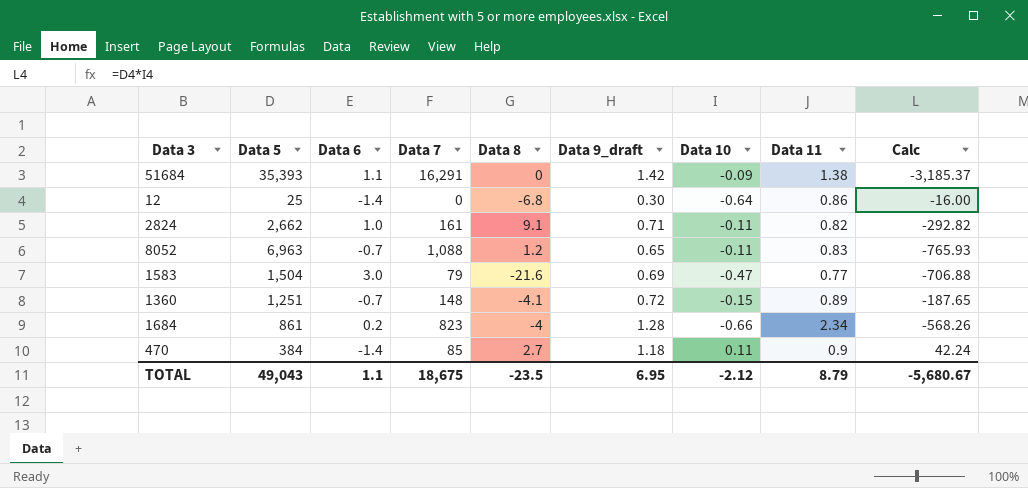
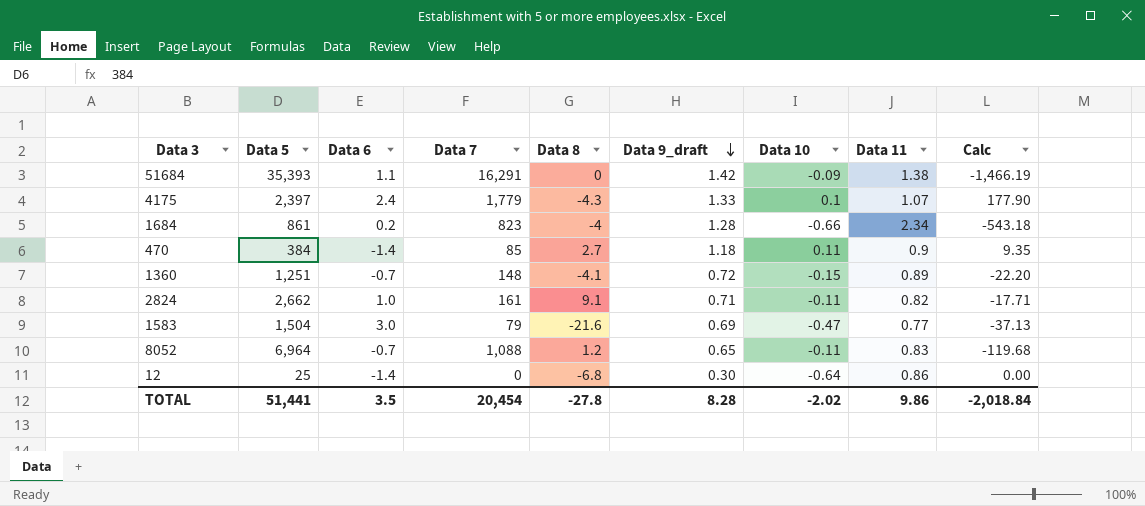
row order: none -> Data 9_draft descending
column Calc | formula: [Data 5] * [Data 10] -> [Data 7] * [Data 10]
row 4175: none -> 2,397 | 2.4 | 1,779 | -4.3 | 1.33 | 0.1 | 1.07 | 177.90
8052 | Data 5: 6,963 -> 6,964
TOTAL | Data 5: 49,043 -> 51,441
TOTAL | Data 6: 1.1 -> 3.5
TOTAL | Data 7: 18,675 -> 20,454
TOTAL | Data 8: -23.5 -> -27.8
TOTAL | Data 9_draft: 6.95 -> 8.28
TOTAL | Data 10: -2.12 -> -2.02
TOTAL | Data 11: 8.79 -> 9.86
TOTAL | Calc: -5,680.67 -> -2,018.84

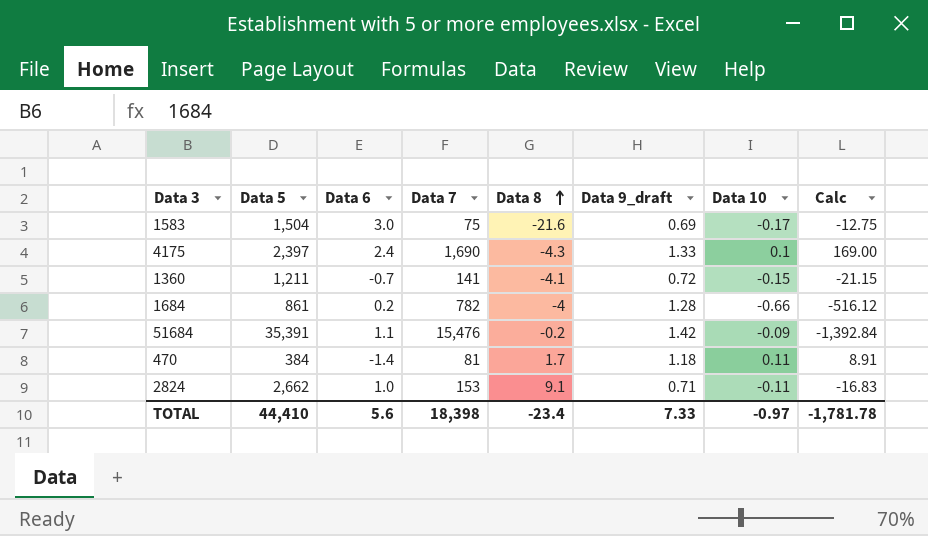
row order: Data 9_draft descending -> Data 8 ascending
column Data 11 | position: 8 -> none
row 8052: 6,964 | -0.7 | 1,088 | 1.2 | 0.65 | -0.11 | 0.83 | -119.68 -> none
row 12: 25 | -1.4 | 0 | -6.8 | 0.30 | -0.64 | 0.86 | 0.00 -> none
1583 | Data 7: 79 -> 75
1583 | Data 10: -0.47 -> -0.17
1583 | Calc: -37.13 -> -12.75
4175 | Data 7: 1,779 -> 1,690
4175 | Calc: 177.90 -> 169.00
1360 | Data 5: 1,251 -> 1,211
1360 | Data 7: 148 -> 141
1360 | Calc: -22.20 -> -21.15
1684 | Data 7: 823 -> 782
1684 | Calc: -543.18 -> -516.12
51684 | Data 5: 35,393 -> 35,391
51684 | Data 7: 16,291 -> 15,476
51684 | Data 8: 0 -> -0.2
51684 | Calc: -1,466.19 -> -1,392.84
470 | Data 7: 85 -> 81
470 | Data 8: 2.7 -> 1.7
470 | Calc: 9.35 -> 8.91
2824 | Data 7: 161 -> 153
2824 | Calc: -17.71 -> -16.83
TOTAL | Data 5: 51,441 -> 44,410
TOTAL | Data 6: 3.5 -> 5.6
TOTAL | Data 7: 20,454 -> 18,398
TOTAL | Data 8: -27.8 -> -23.4
TOTAL | Data 9_draft: 8.28 -> 7.33
TOTAL | Data 10: -2.02 -> -0.97
TOTAL | Calc: -2,018.84 -> -1,781.78

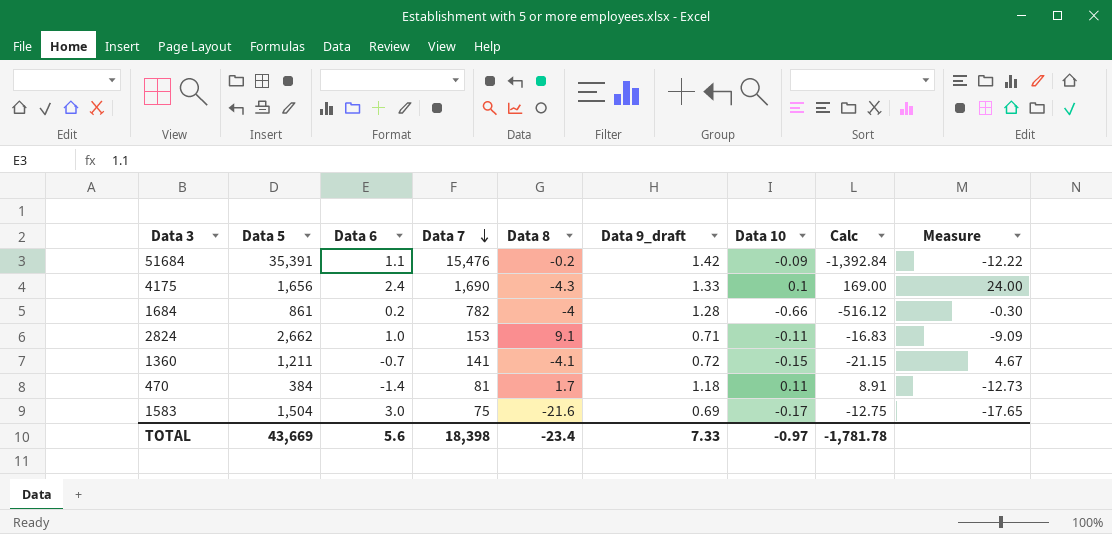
row order: Data 8 ascending -> Data 7 descending
column Measure | formula: none -> [Data 6] / [Data 10]
4175 | Data 5: 2,397 -> 1,656
TOTAL | Data 5: 44,410 -> 43,669

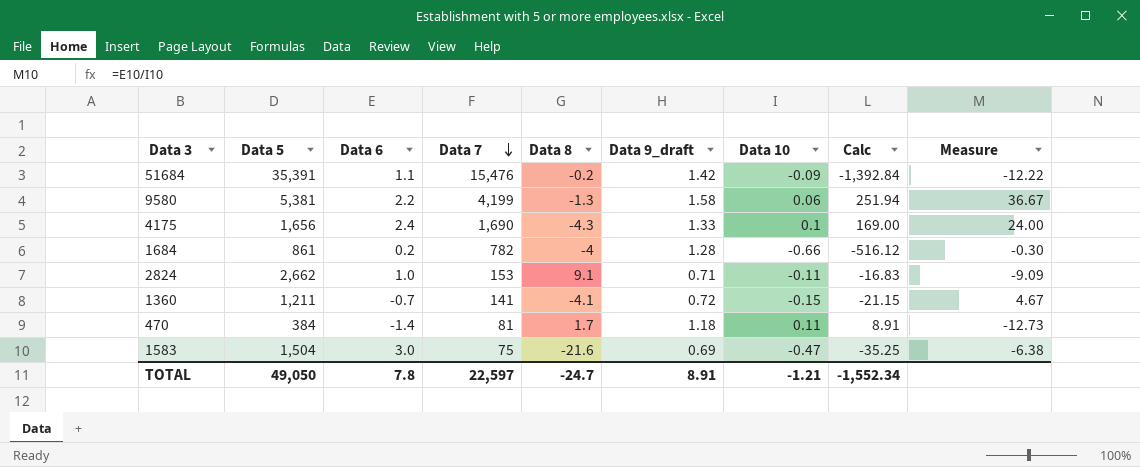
row 9580: none -> 5,381 | 2.2 | 4,199 | -1.3 | 1.58 | 0.06 | 251.94 | 36.67
1583 | Data 10: -0.17 -> -0.47
1583 | Calc: -12.75 -> -35.25
1583 | Measure: -17.65 -> -6.38
TOTAL | Data 5: 43,669 -> 49,050
TOTAL | Data 6: 5.6 -> 7.8
TOTAL | Data 7: 18,398 -> 22,597
TOTAL | Data 8: -23.4 -> -24.7
TOTAL | Data 9_draft: 7.33 -> 8.91
TOTAL | Data 10: -0.97 -> -1.21
TOTAL | Calc: -1,781.78 -> -1,552.34

